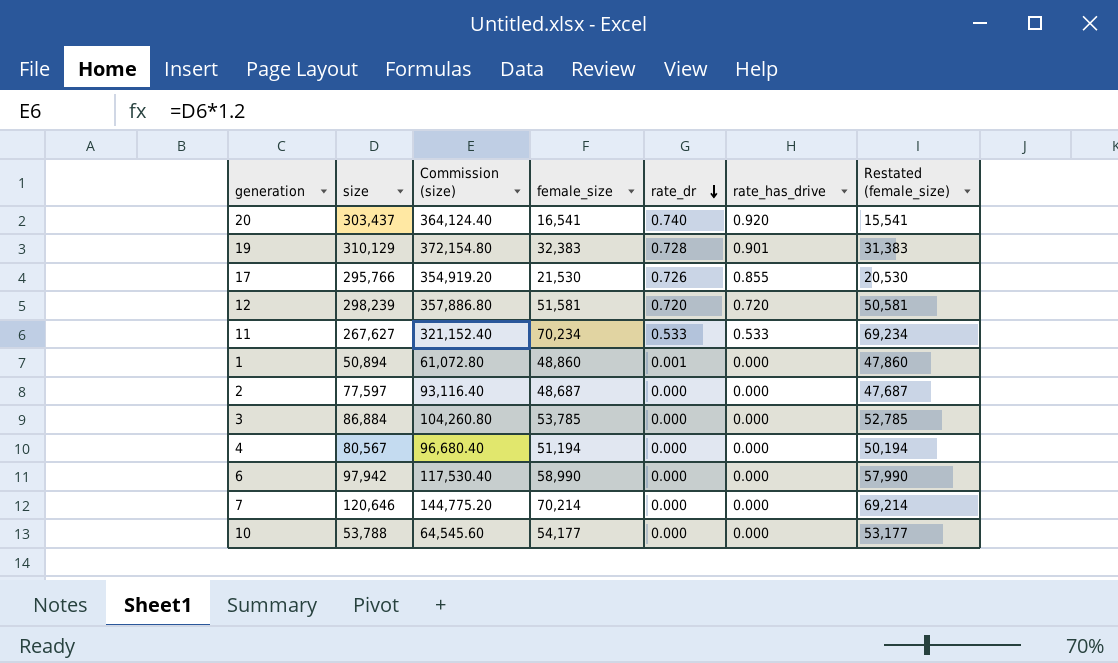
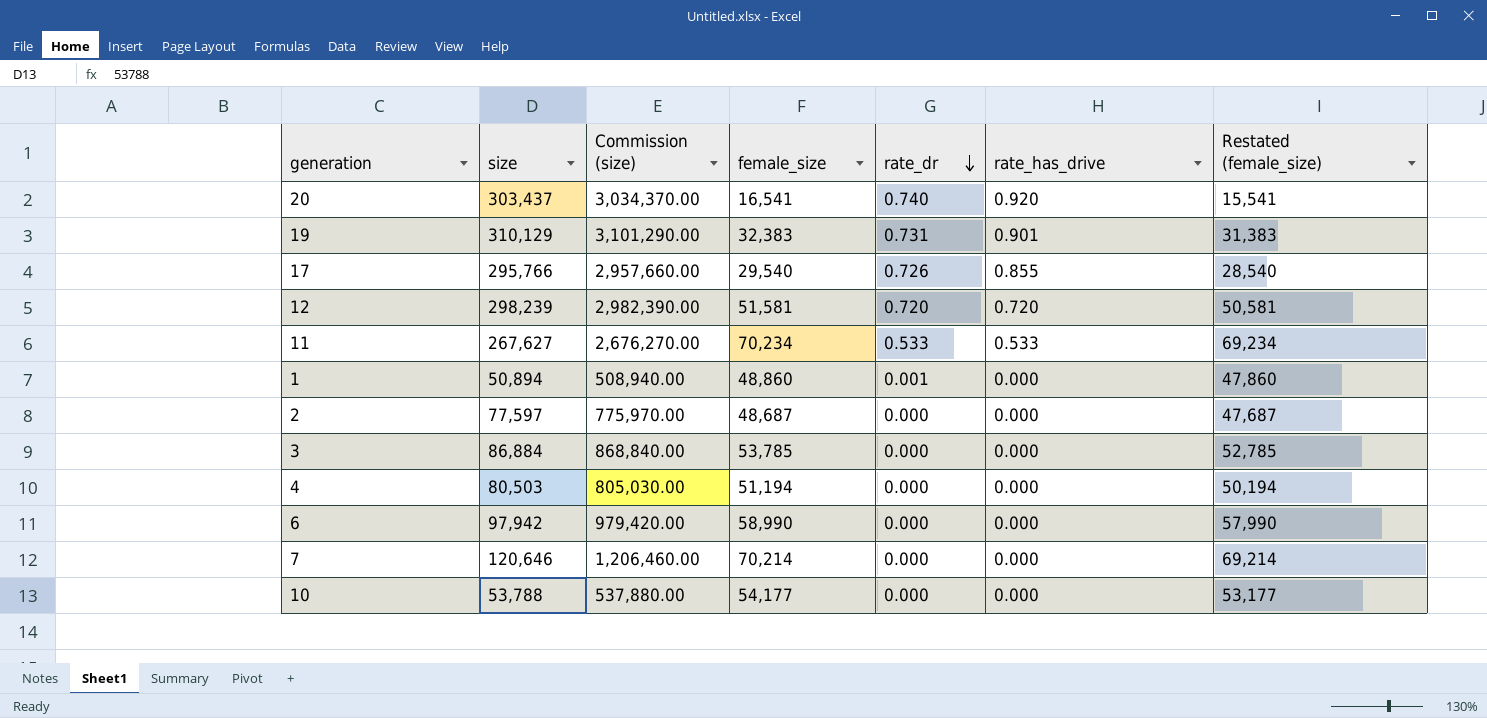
column Commission (size) | formula: [size] * 1.2 -> [size] * 10
19 | rate_dr: 0.728 -> 0.731
17 | female_size: 21,530 -> 29,540
17 | Restated (female_size): 20,530 -> 28,540
4 | size: 80,567 -> 80,503

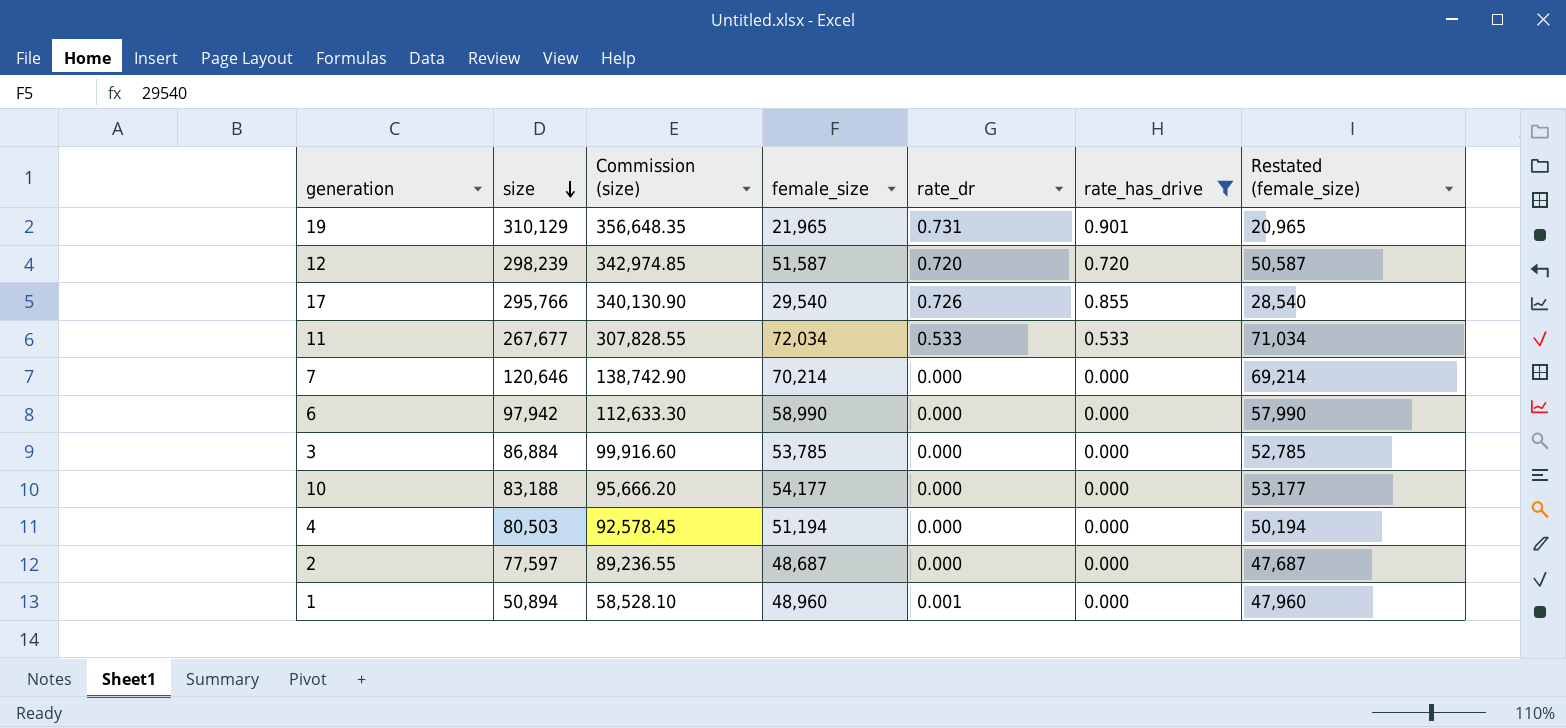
filter: none -> rate_has_drive != 0.920
row order: rate_dr descending -> size descending
column Commission (size) | formula: [size] * 10 -> [size] * 1.15
19 | female_size: 32,383 -> 21,965
19 | Restated (female_size): 31,383 -> 20,965
12 | female_size: 51,581 -> 51,587
12 | Restated (female_size): 50,581 -> 50,587
11 | size: 267,627 -> 267,677
11 | female_size: 70,234 -> 72,034
11 | Restated (female_size): 69,234 -> 71,034
10 | size: 53,788 -> 83,188
1 | female_size: 48,860 -> 48,960
1 | Restated (female_size): 47,860 -> 47,960

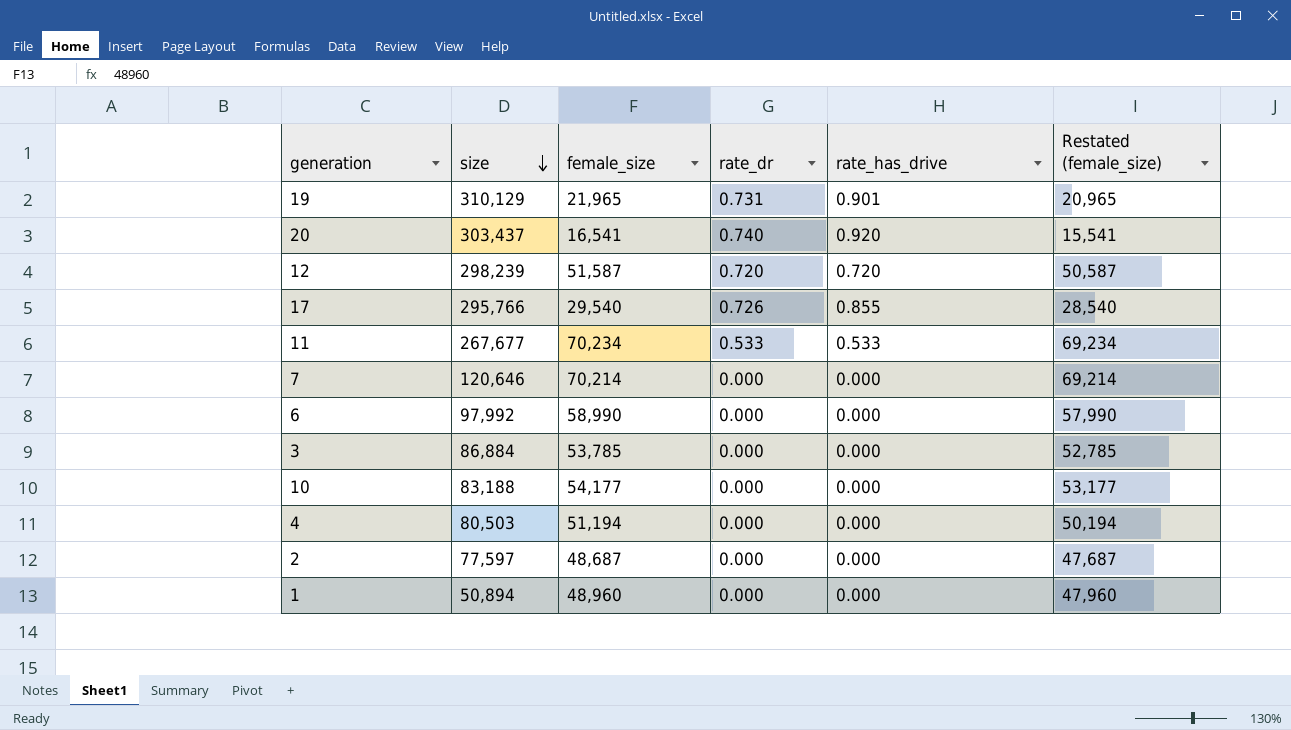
filter: rate_has_drive != 0.920 -> none
column Commission (size) | formula: [size] * 1.15 -> none
11 | female_size: 72,034 -> 70,234
11 | Restated (female_size): 71,034 -> 69,234
6 | size: 97,942 -> 97,992
1 | rate_dr: 0.001 -> 0.000

